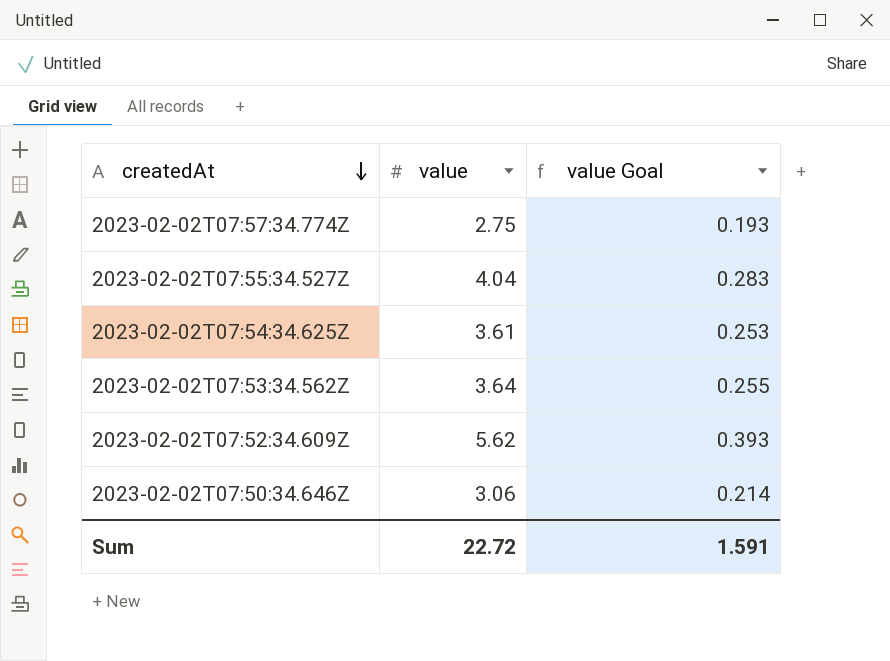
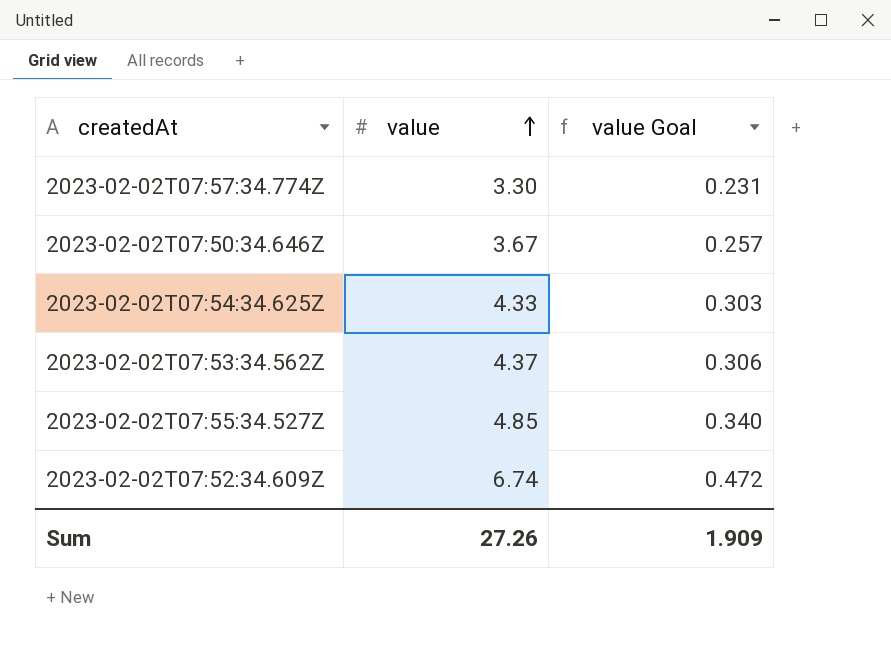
row order: createdAt descending -> value ascending
2023-02-02T07:57:34.774Z | value: 2.75 -> 3.30
2023-02-02T07:57:34.774Z | value Goal: 0.193 -> 0.231
2023-02-02T07:50:34.646Z | value: 3.06 -> 3.67
2023-02-02T07:50:34.646Z | value Goal: 0.214 -> 0.257
2023-02-02T07:54:34.625Z | value: 3.61 -> 4.33
2023-02-02T07:54:34.625Z | value Goal: 0.253 -> 0.303
2023-02-02T07:53:34.562Z | value: 3.64 -> 4.37
2023-02-02T07:53:34.562Z | value Goal: 0.255 -> 0.306
2023-02-02T07:55:34.527Z | value: 4.04 -> 4.85
2023-02-02T07:55:34.527Z | value Goal: 0.283 -> 0.340
2023-02-02T07:52:34.609Z | value: 5.62 -> 6.74
2023-02-02T07:52:34.609Z | value Goal: 0.393 -> 0.472
Sum | value: 22.72 -> 27.26
Sum | value Goal: 1.591 -> 1.909

